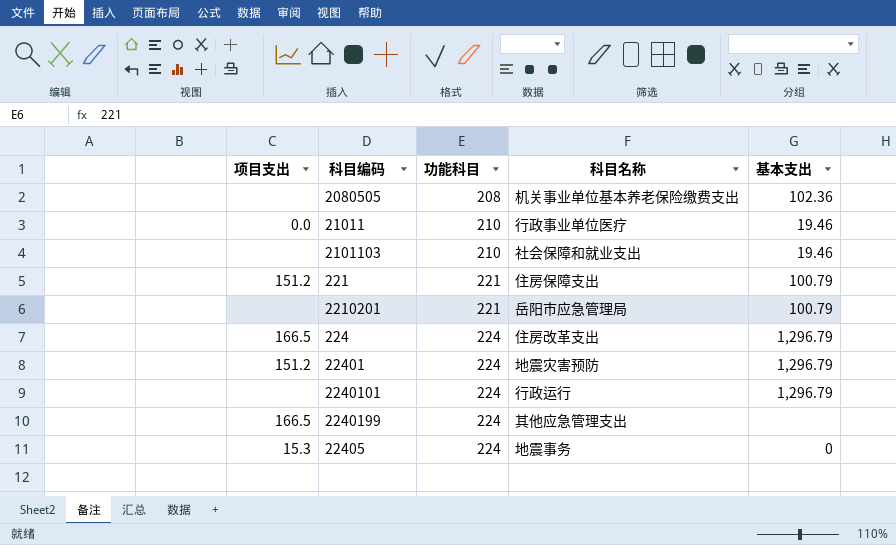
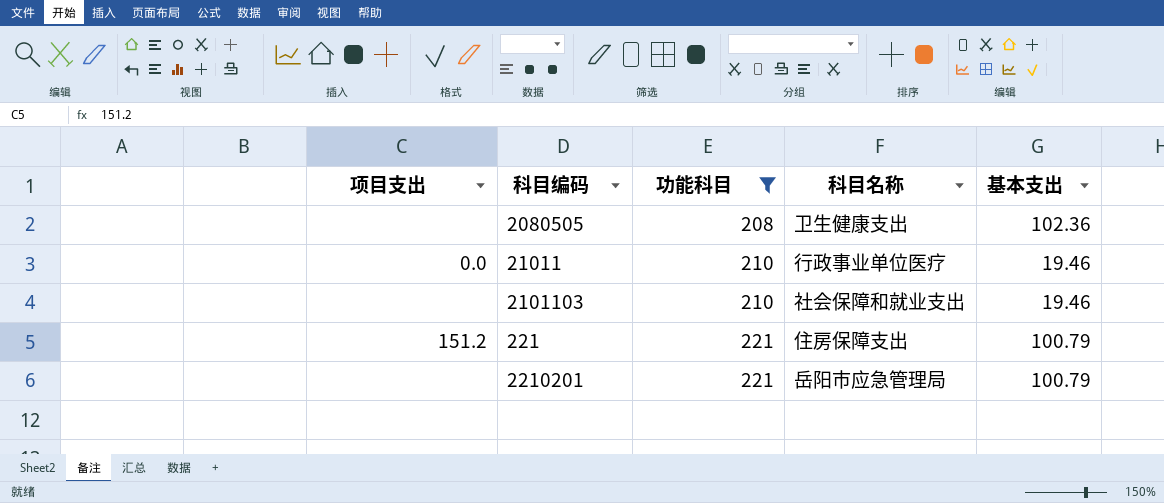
filter: none -> 功能科目 != 224
2080505 | 科目名称: 机关事业单位基本养老保险缴费支出 -> 卫生健康支出

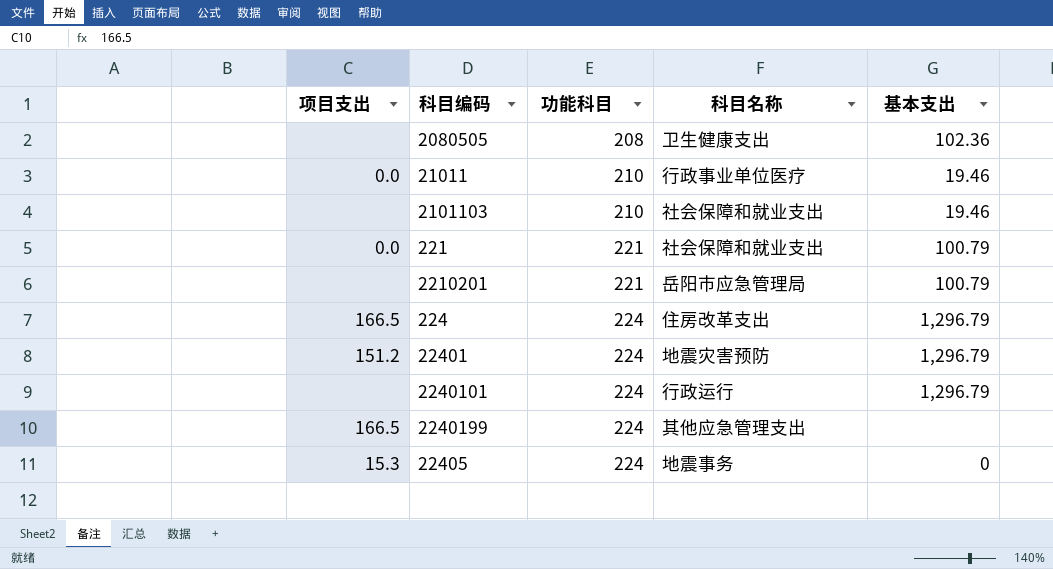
filter: 功能科目 != 224 -> none
221 | 项目支出: 151.2 -> 0.0
221 | 科目名称: 住房保障支出 -> 社会保障和就业支出

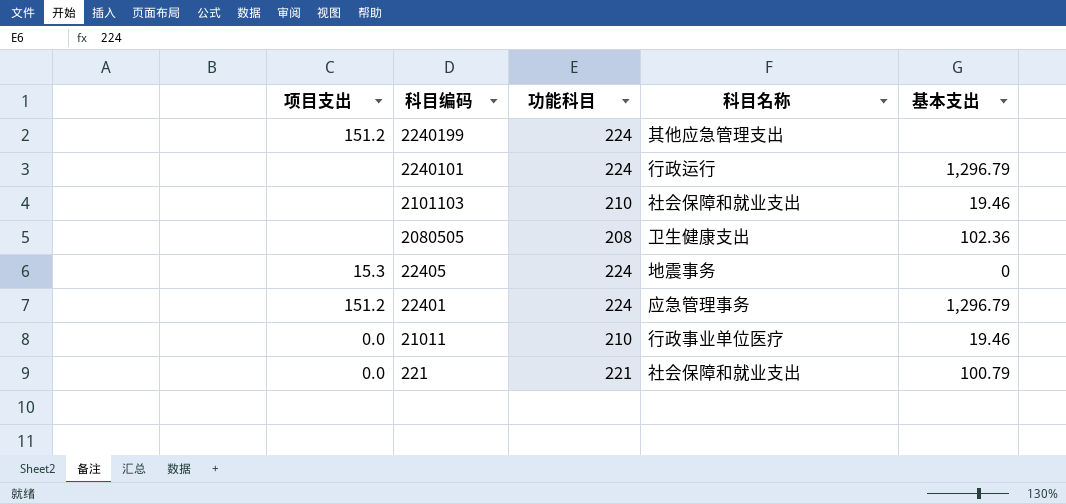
row order: 功能科目 ascending -> 科目编码 descending
row 2210201: none | 221 | 岳阳市应急管理局 | 100.79 -> none
row 224: 166.5 | 224 | 住房改革支出 | 1,296.79 -> none
2240199 | 项目支出: 166.5 -> 151.2
22401 | 科目名称: 地震灾害预防 -> 应急管理事务

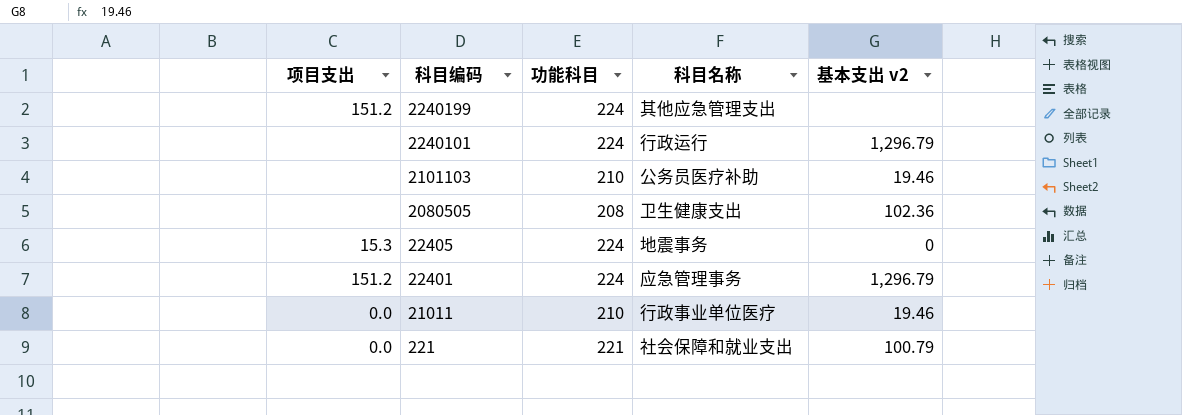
column name: 基本支出 -> 基本支出 v2
2101103 | 科目名称: 社会保障和就业支出 -> 公务员医疗补助

